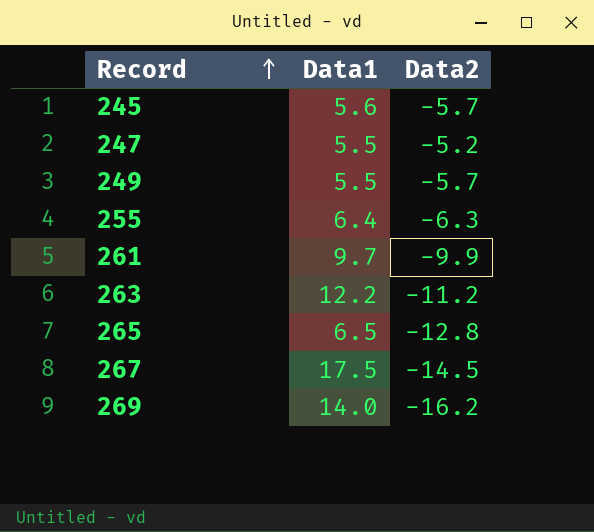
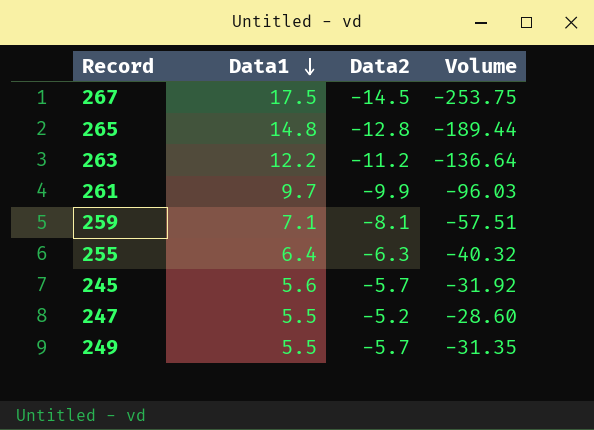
row order: Record ascending -> Data1 descending
column Volume | formula: none -> [Data1] * [Data2]
row 269: 14.0 | -16.2 -> none
265 | Data1: 6.5 -> 14.8
row 259: none -> 7.1 | -8.1 | -57.51

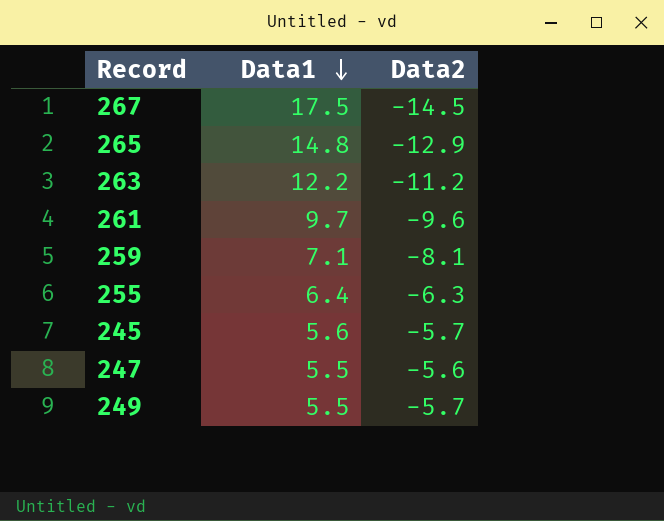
column Volume | formula: [Data1] * [Data2] -> none
265 | Data2: -12.8 -> -12.9
261 | Data2: -9.9 -> -9.6
247 | Data2: -5.2 -> -5.6

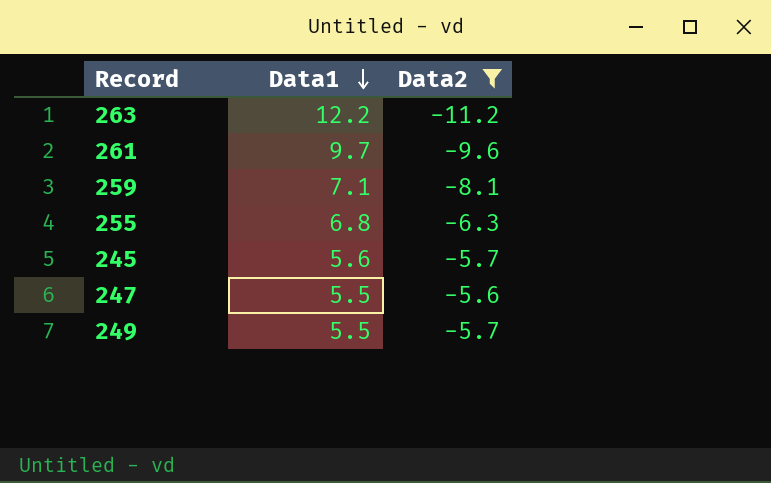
filter: none -> Data2 >= -11.2
255 | Data1: 6.4 -> 6.8

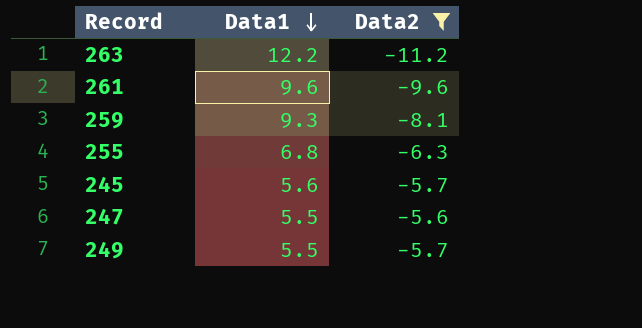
261 | Data1: 9.7 -> 9.6
259 | Data1: 7.1 -> 9.3

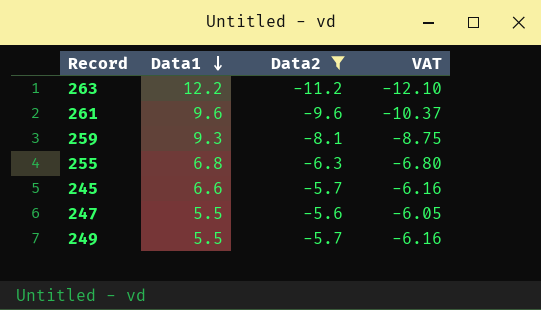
column VAT | formula: none -> [Data2] * 1.08
245 | Data1: 5.6 -> 6.6

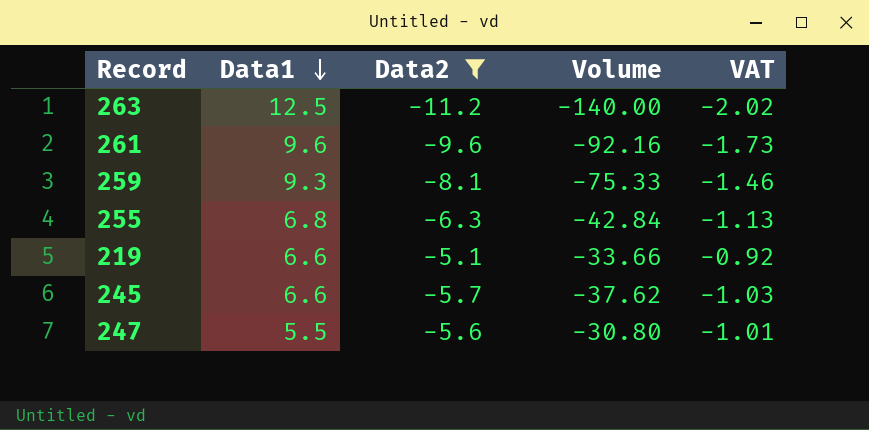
column Volume | formula: none -> [Data1] * [Data2]
column VAT | formula: [Data2] * 1.08 -> [Data2] * 0.18
row 249: 5.5 | -5.7 | -6.16 -> none
263 | Data1: 12.2 -> 12.5
row 219: none -> 6.6 | -5.1 | -33.66 | -0.92

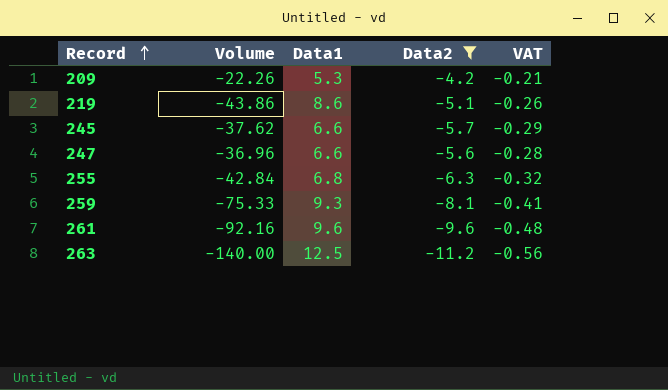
row order: Data1 descending -> Record ascending
column Volume | position: 4 -> 2
column VAT | formula: [Data2] * 0.18 -> [Data2] * 0.05
row 209: none -> -22.26 | 5.3 | -4.2 | -0.21
219 | Volume: -33.66 -> -43.86
219 | Data1: 6.6 -> 8.6
247 | Volume: -30.80 -> -36.96
247 | Data1: 5.5 -> 6.6

